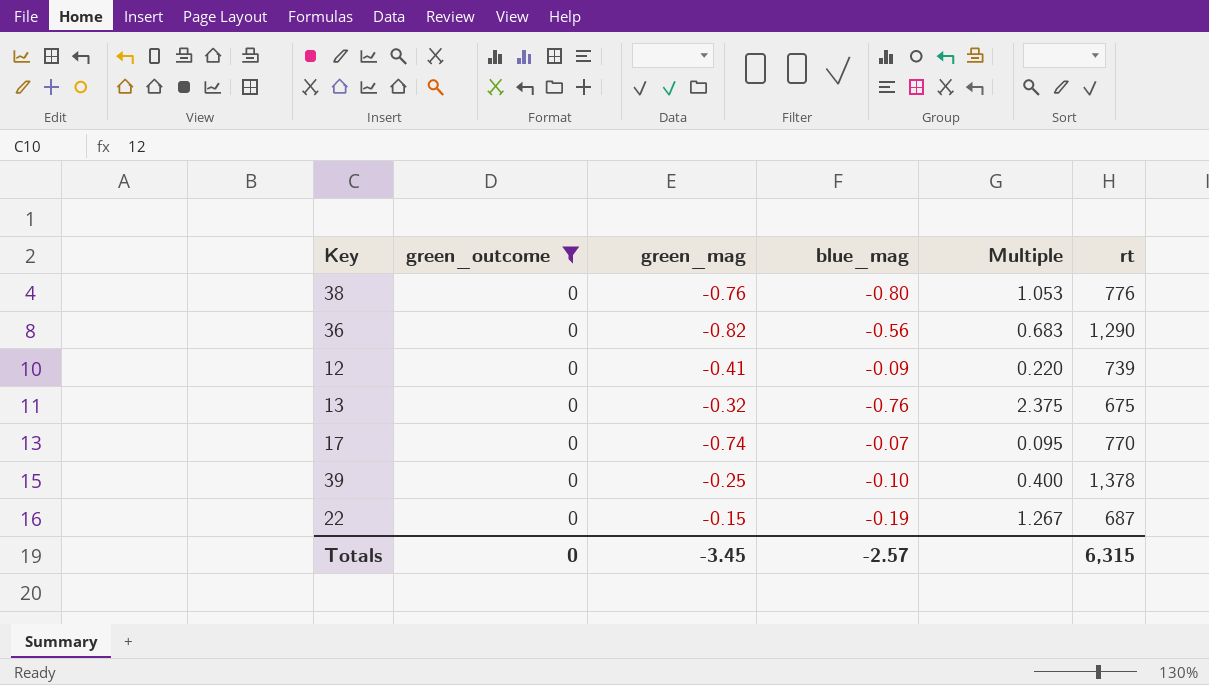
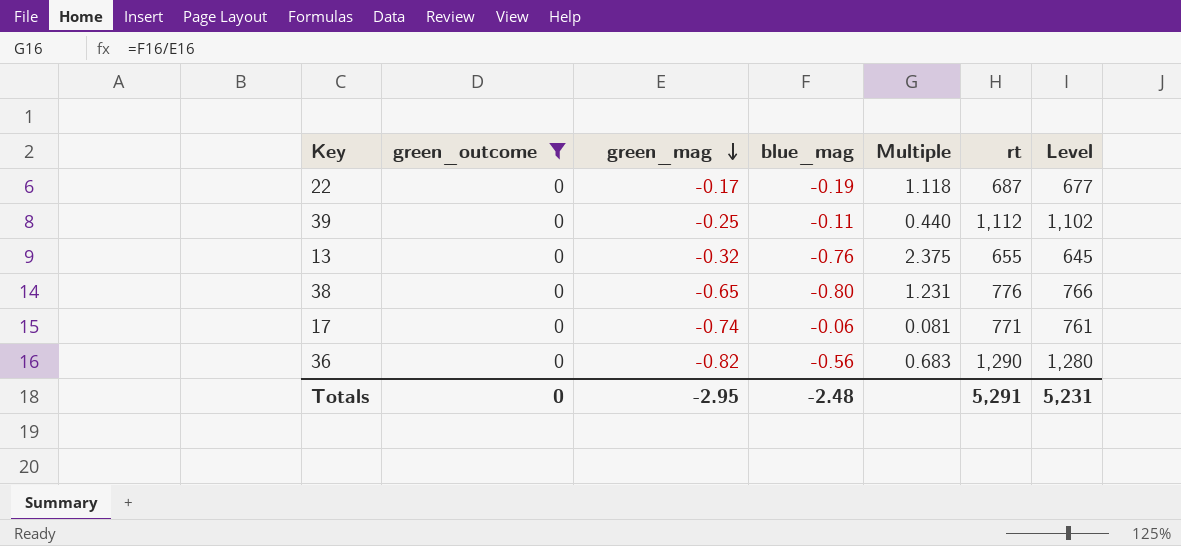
row order: none -> green_mag descending
column Level | formula: none -> [rt] - 10
row 12: 0 | -0.41 | -0.09 | 0.220 | 739 -> none
22 | green_mag: -0.15 -> -0.17
22 | Multiple: 1.267 -> 1.118
39 | blue_mag: -0.10 -> -0.11
39 | Multiple: 0.400 -> 0.440
39 | rt: 1,378 -> 1,112
13 | rt: 675 -> 655
38 | green_mag: -0.76 -> -0.65
38 | Multiple: 1.053 -> 1.231
17 | blue_mag: -0.07 -> -0.06
17 | Multiple: 0.095 -> 0.081
17 | rt: 770 -> 771
Totals | green_mag: -3.45 -> -2.95
Totals | blue_mag: -2.57 -> -2.48
Totals | rt: 6,315 -> 5,291

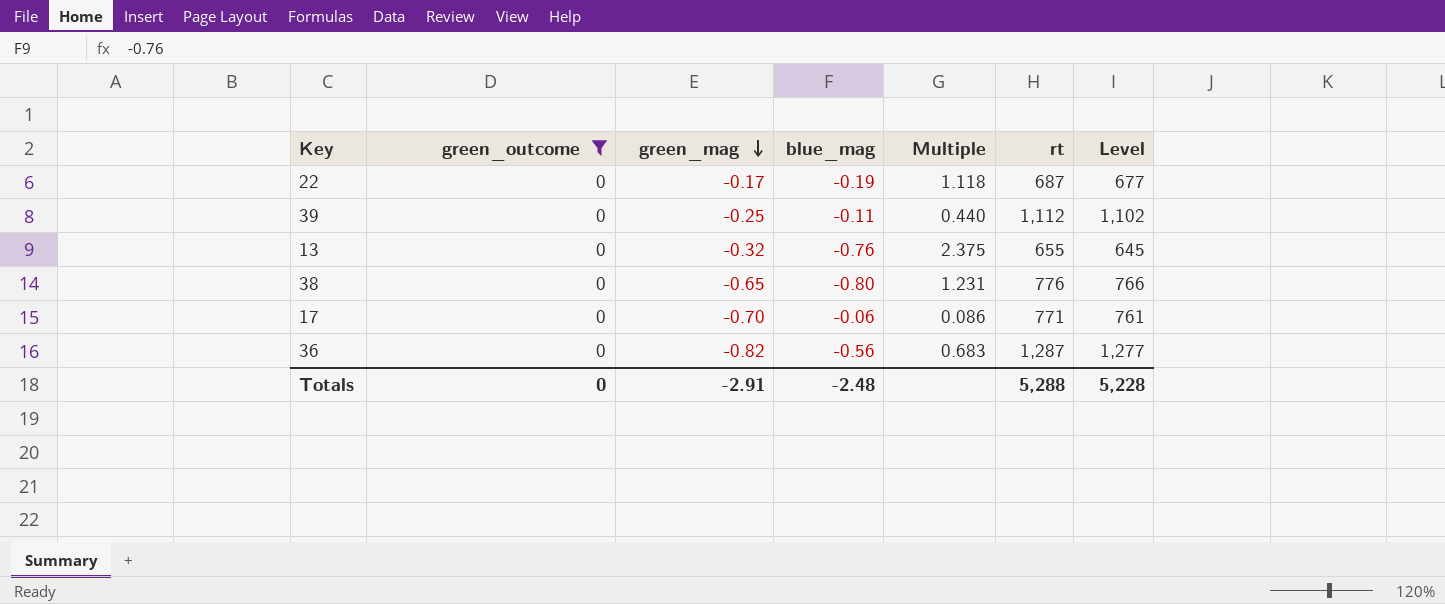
17 | green_mag: -0.74 -> -0.70
17 | Multiple: 0.081 -> 0.086
36 | rt: 1,290 -> 1,287
36 | Level: 1,280 -> 1,277
Totals | green_mag: -2.95 -> -2.91
Totals | rt: 5,291 -> 5,288
Totals | Level: 5,231 -> 5,228

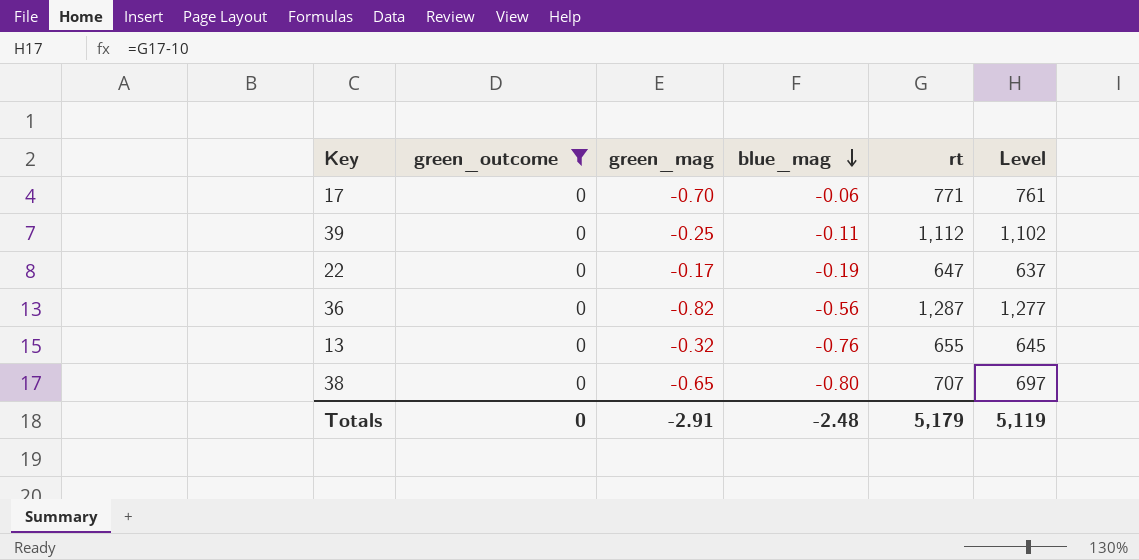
row order: green_mag descending -> blue_mag descending
column Multiple | formula: [blue_mag] / [green_mag] -> none
22 | rt: 687 -> 647
22 | Level: 677 -> 637
38 | rt: 776 -> 707
38 | Level: 766 -> 697
Totals | rt: 5,288 -> 5,179
Totals | Level: 5,228 -> 5,119

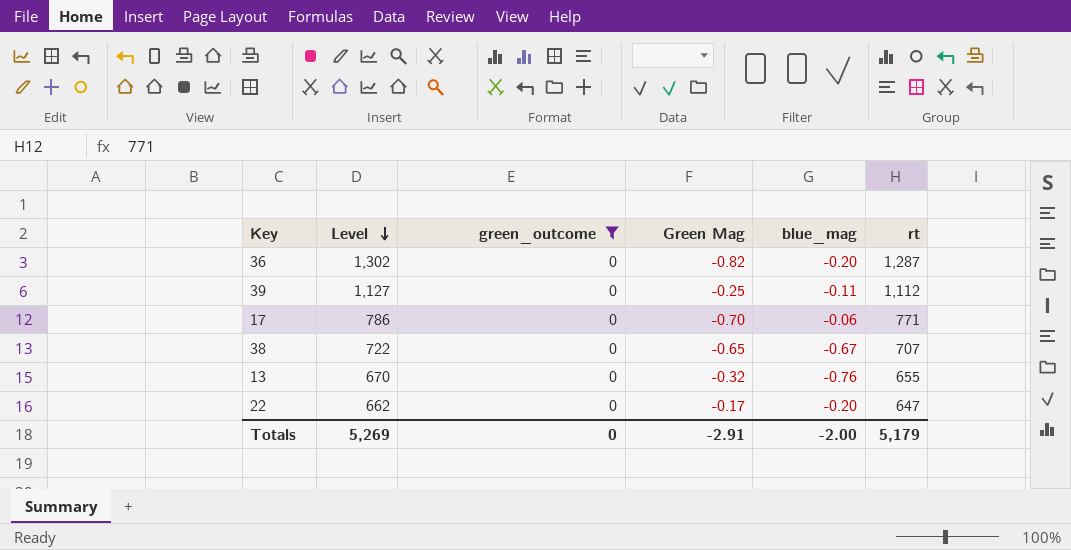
row order: blue_mag descending -> Level descending
column Level | formula: [rt] - 10 -> [rt] + 15
column Level | position: 6 -> 2
column name: green_mag -> Green Mag
36 | blue_mag: -0.56 -> -0.20
38 | blue_mag: -0.80 -> -0.67
22 | blue_mag: -0.19 -> -0.20
Totals | Level: 5,119 -> 5,269
Totals | blue_mag: -2.48 -> -2.00

